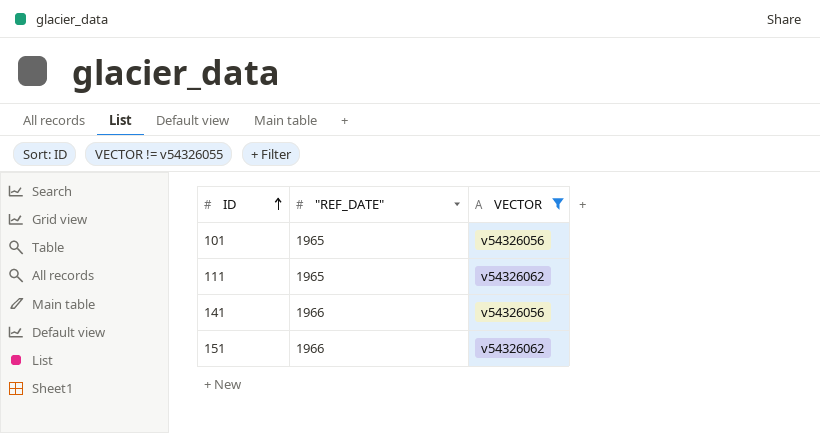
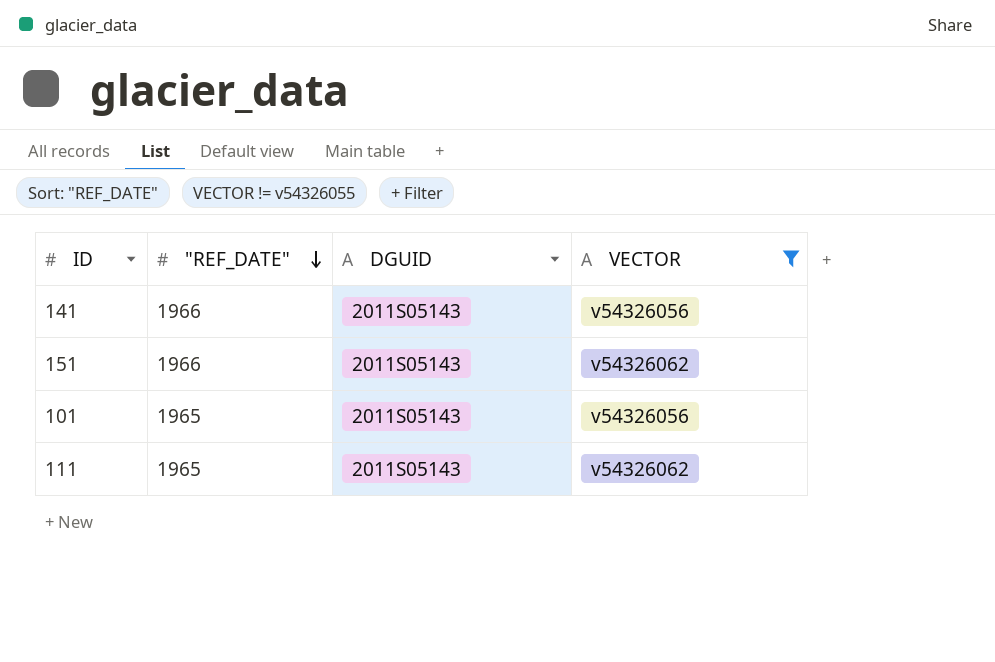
row order: ID ascending -> "REF_DATE" descending
column DGUID | position: none -> 3

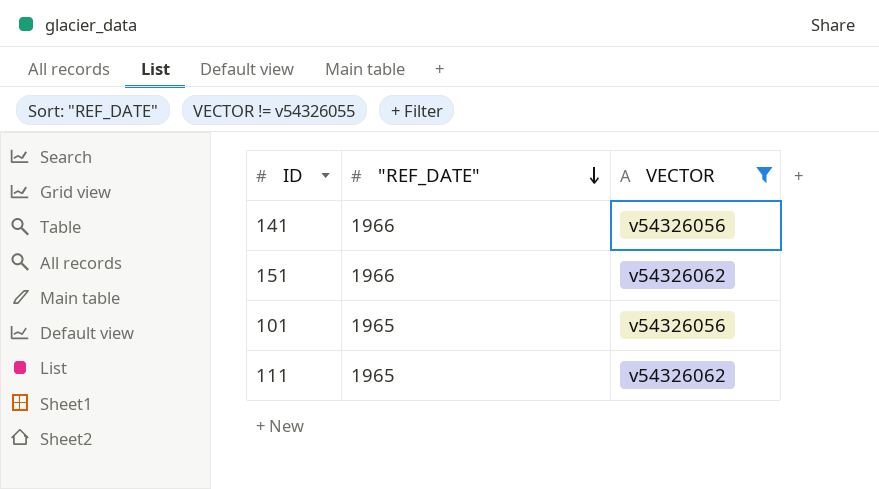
column DGUID | position: 3 -> none

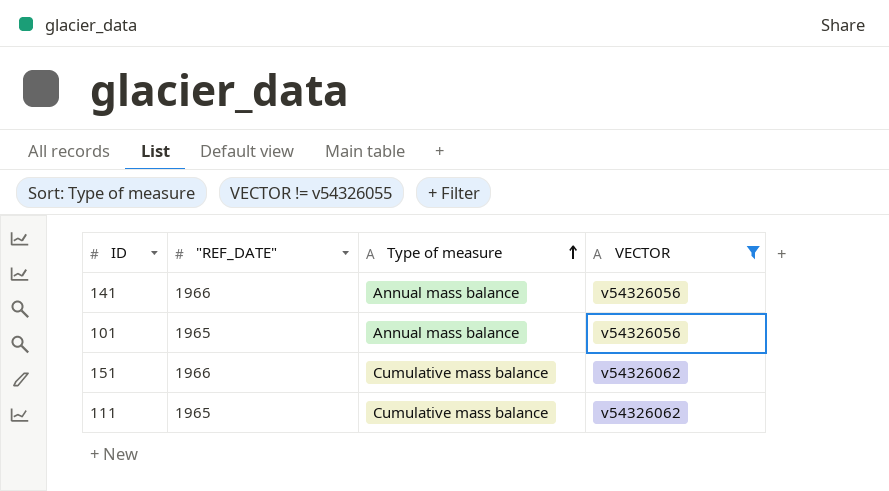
row order: "REF_DATE" descending -> Type of measure ascending
column Type of measure | position: none -> 3

